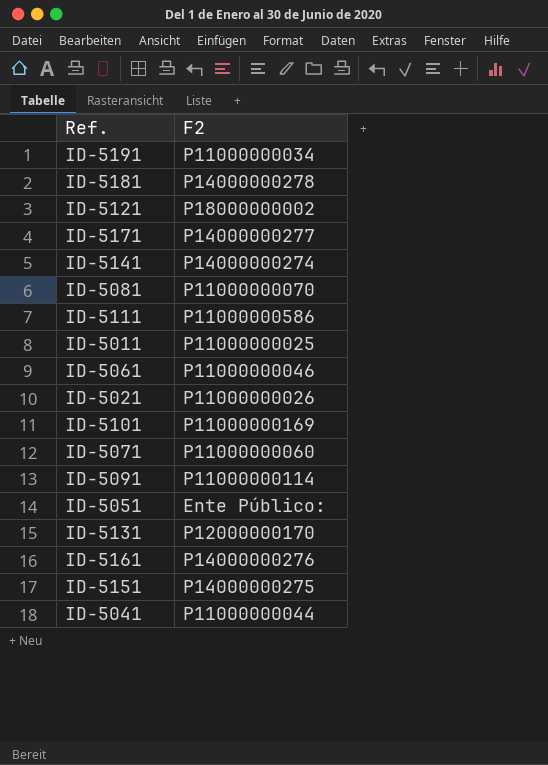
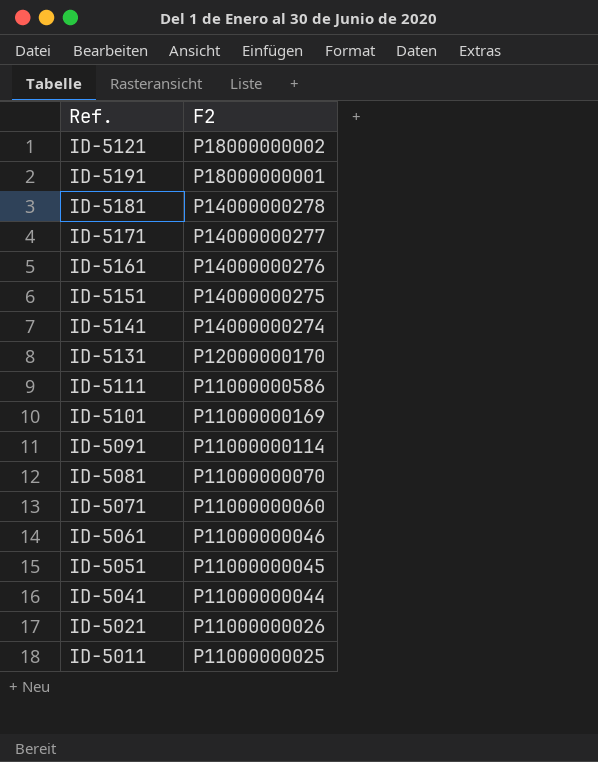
row order: none -> F2 descending
ID-5191 | F2: P11000000034 -> P18000000001
ID-5051 | F2: Ente Público: -> P11000000045

